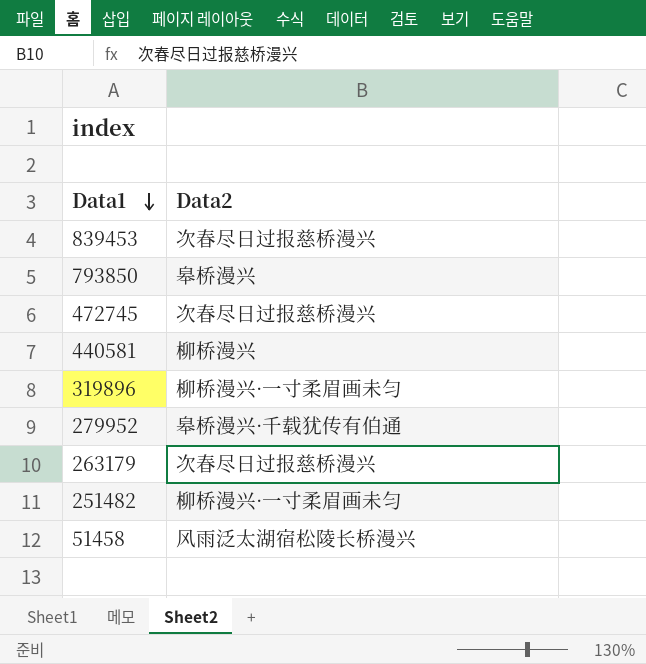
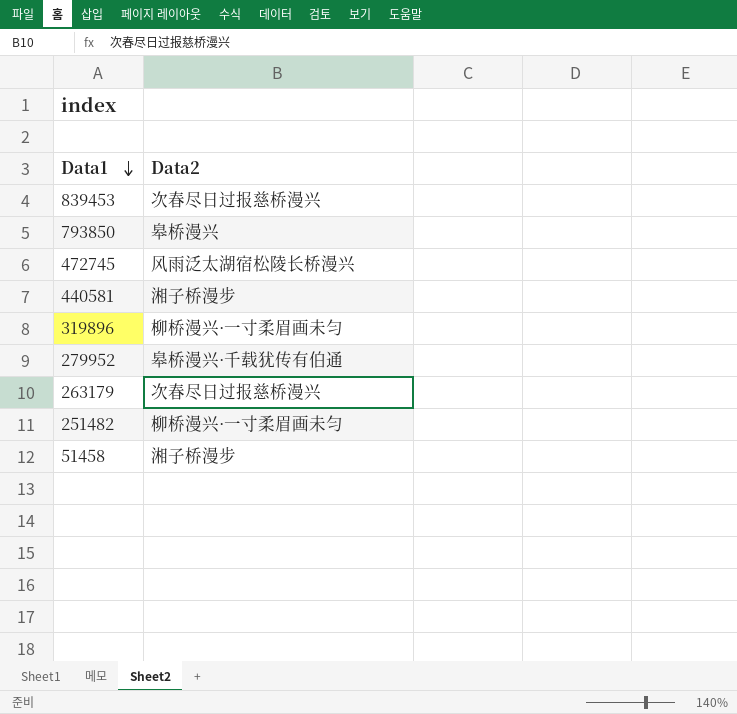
472745 | Data2: 次春尽日过报慈桥漫兴 -> 风雨泛太湖宿松陵长桥漫兴
440581 | Data2: 柳桥漫兴 -> 湘子桥漫步
51458 | Data2: 风雨泛太湖宿松陵长桥漫兴 -> 湘子桥漫步

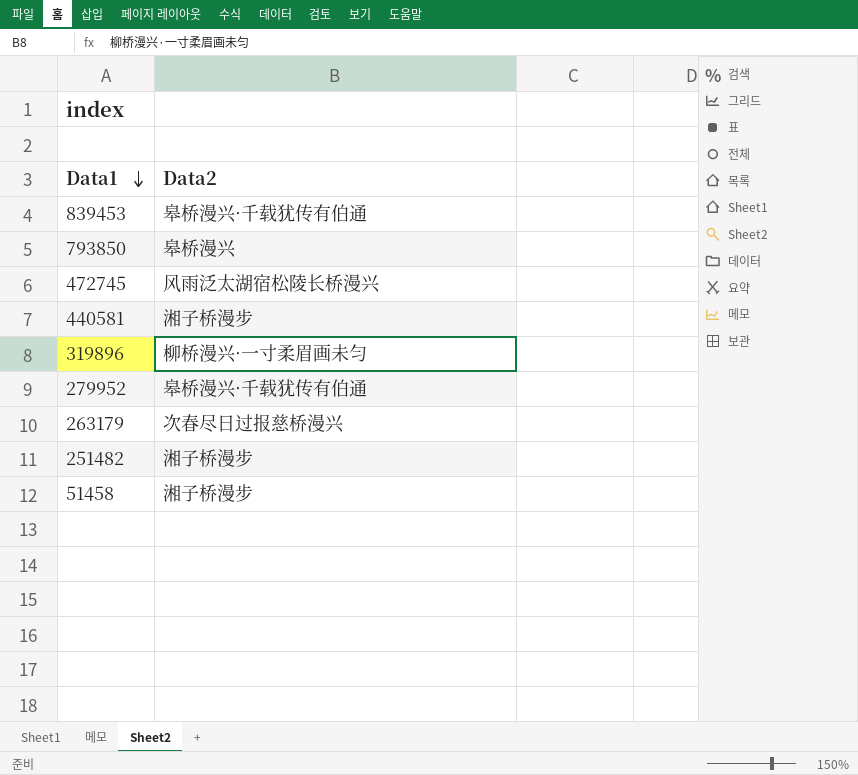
839453 | Data2: 次春尽日过报慈桥漫兴 -> 皋桥漫兴·千载犹传有伯通
251482 | Data2: 柳桥漫兴·一寸柔眉画未匀 -> 湘子桥漫步

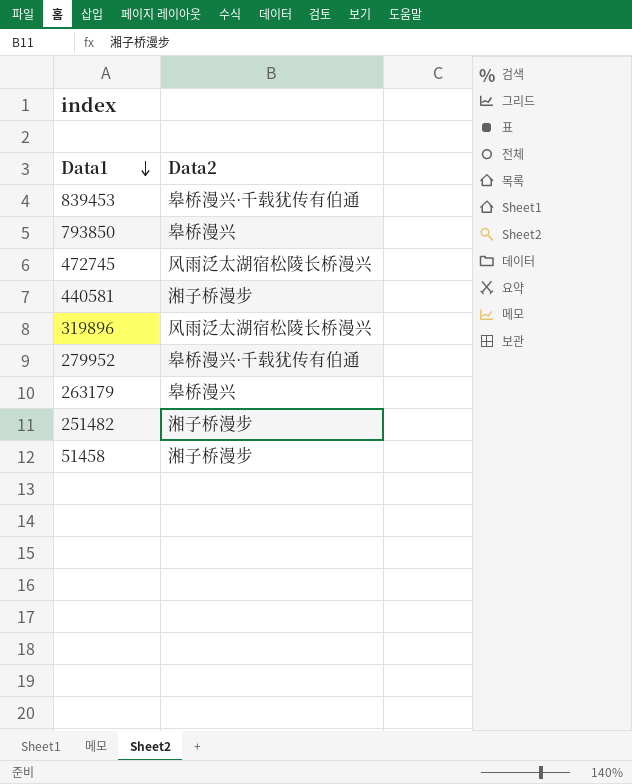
319896 | Data2: 柳桥漫兴·一寸柔眉画未匀 -> 风雨泛太湖宿松陵长桥漫兴
263179 | Data2: 次春尽日过报慈桥漫兴 -> 皋桥漫兴

